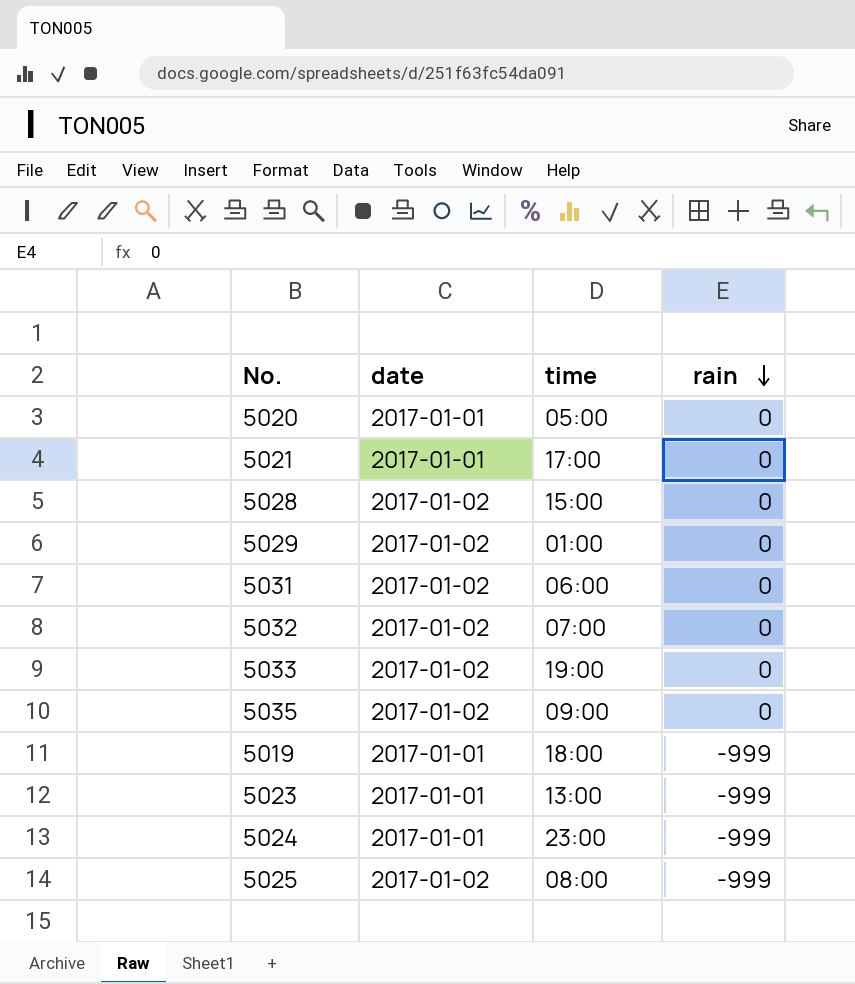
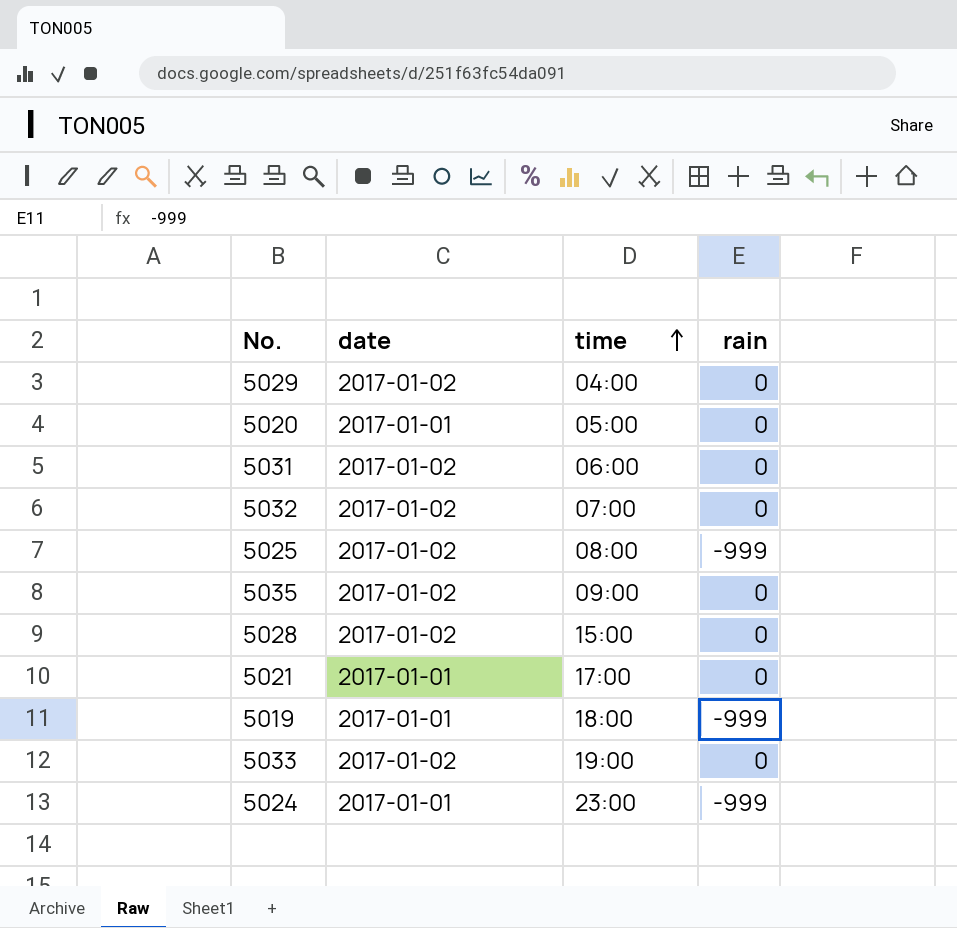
row order: rain descending -> time ascending
row 5023: 2017-01-01 | 13:00 | -999 -> none
5029 | time: 01:00 -> 04:00

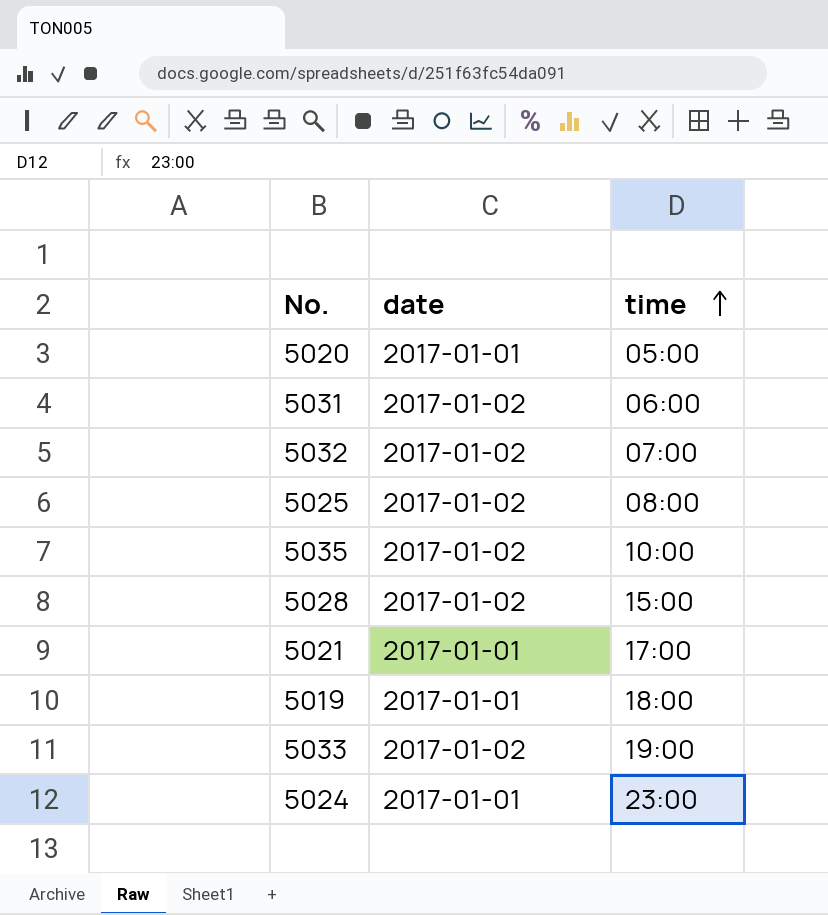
column rain | position: 4 -> none
row 5029: 2017-01-02 | 04:00 | 0 -> none
5035 | time: 09:00 -> 10:00

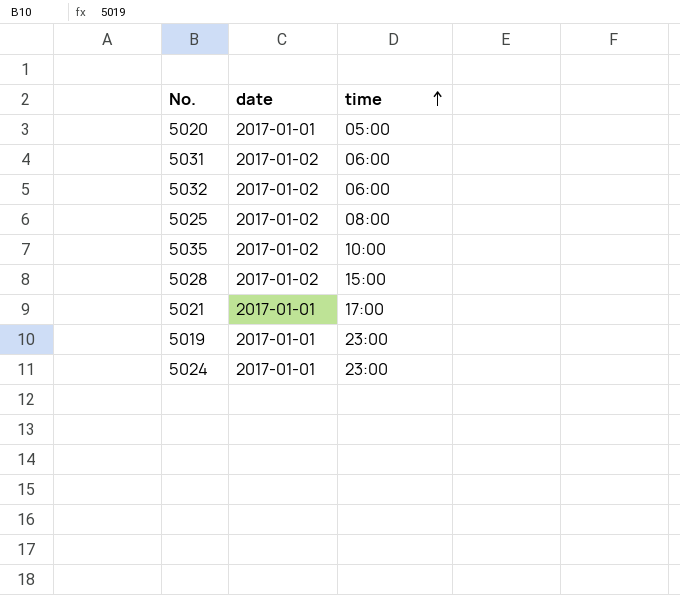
row 5033: 2017-01-02 | 19:00 -> none
5032 | time: 07:00 -> 06:00
5019 | time: 18:00 -> 23:00

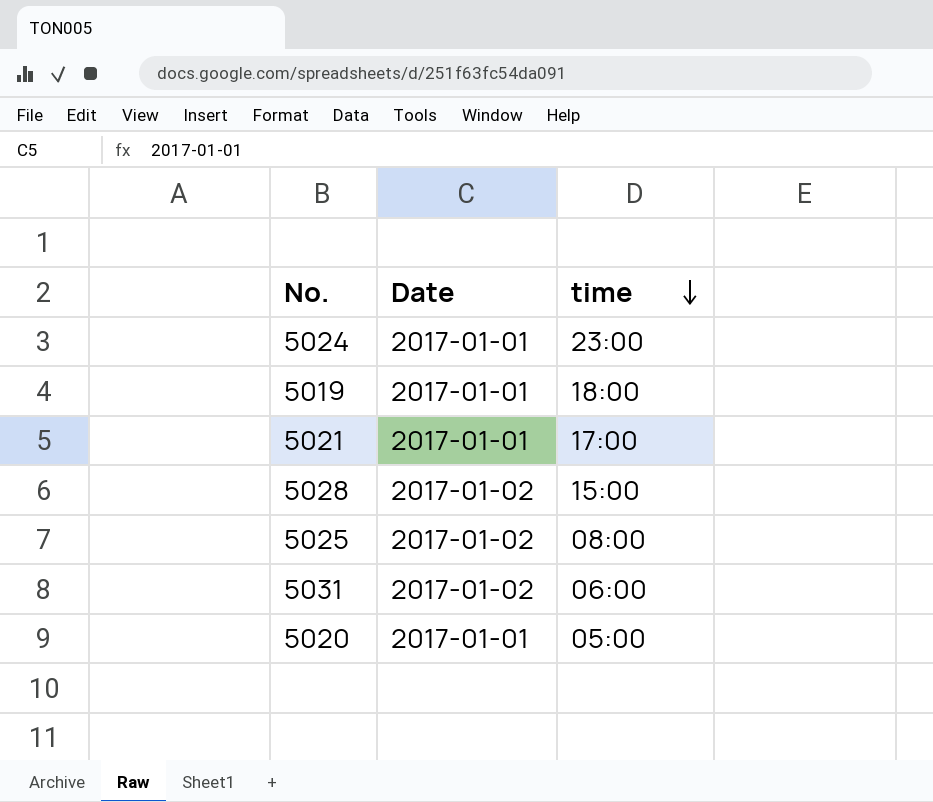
row order: time ascending -> time descending
column name: date -> Date
row 5032: 2017-01-02 | 06:00 -> none
row 5035: 2017-01-02 | 10:00 -> none
5019 | time: 23:00 -> 18:00

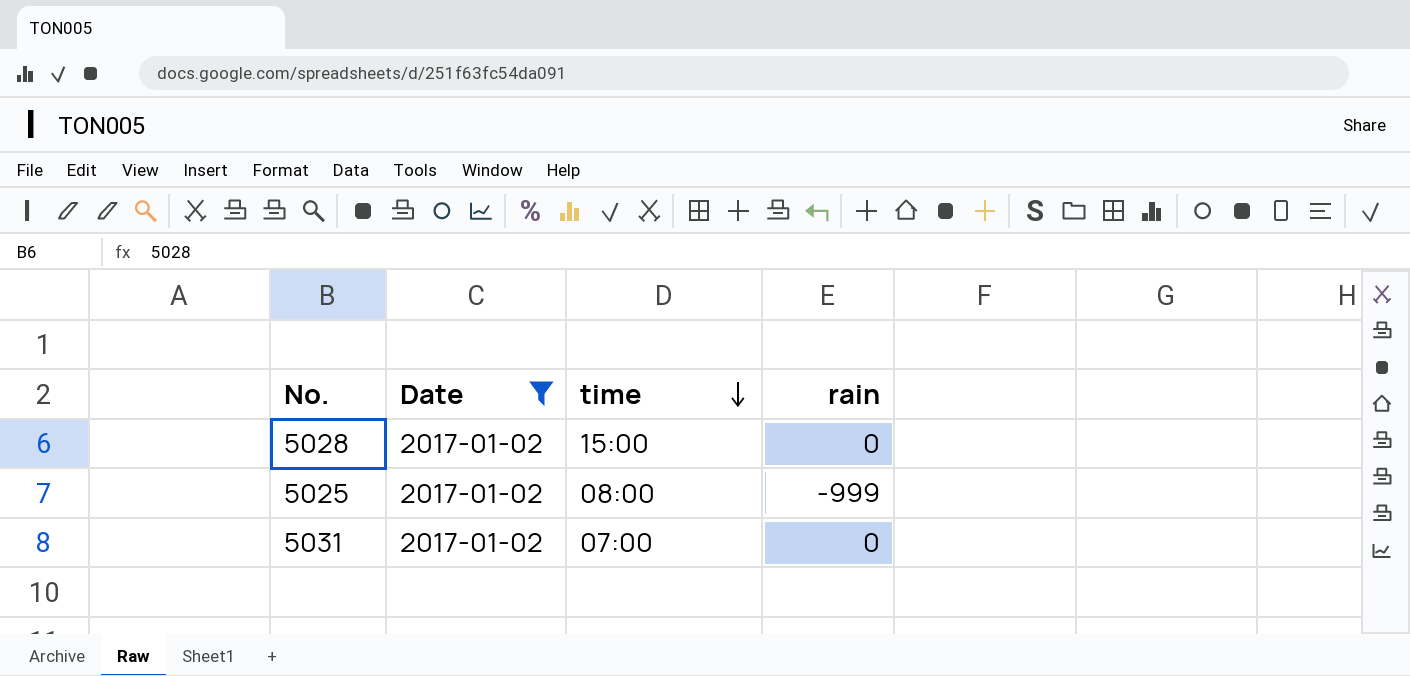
filter: none -> Date = 2017-01-02
column rain | position: none -> 4
5031 | time: 06:00 -> 07:00

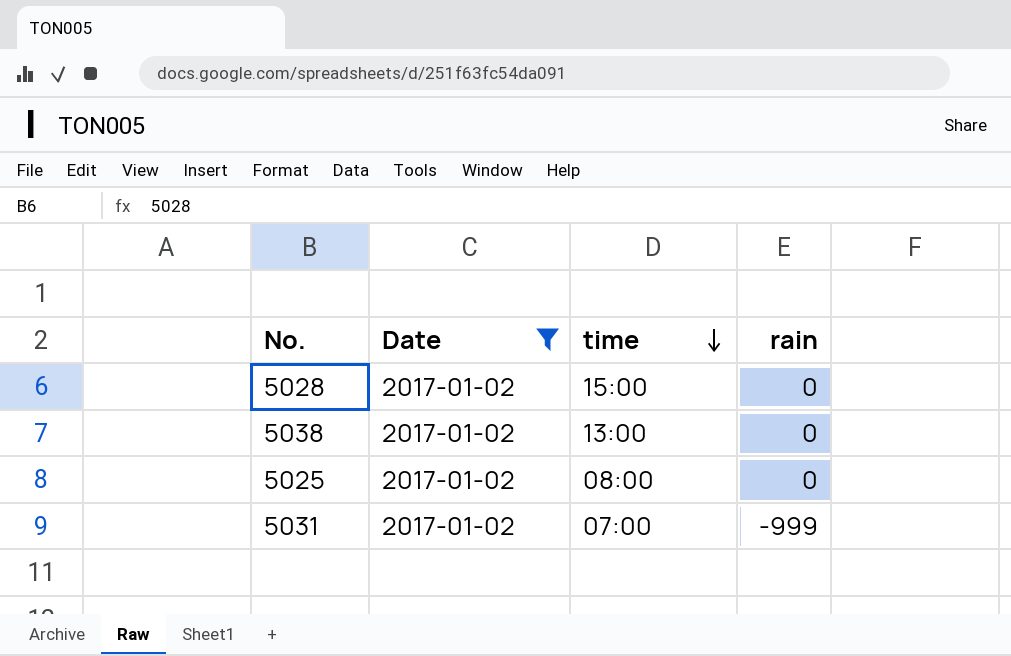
row 5038: none -> 2017-01-02 | 13:00 | 0
5025 | rain: -999 -> 0
5031 | rain: 0 -> -999

